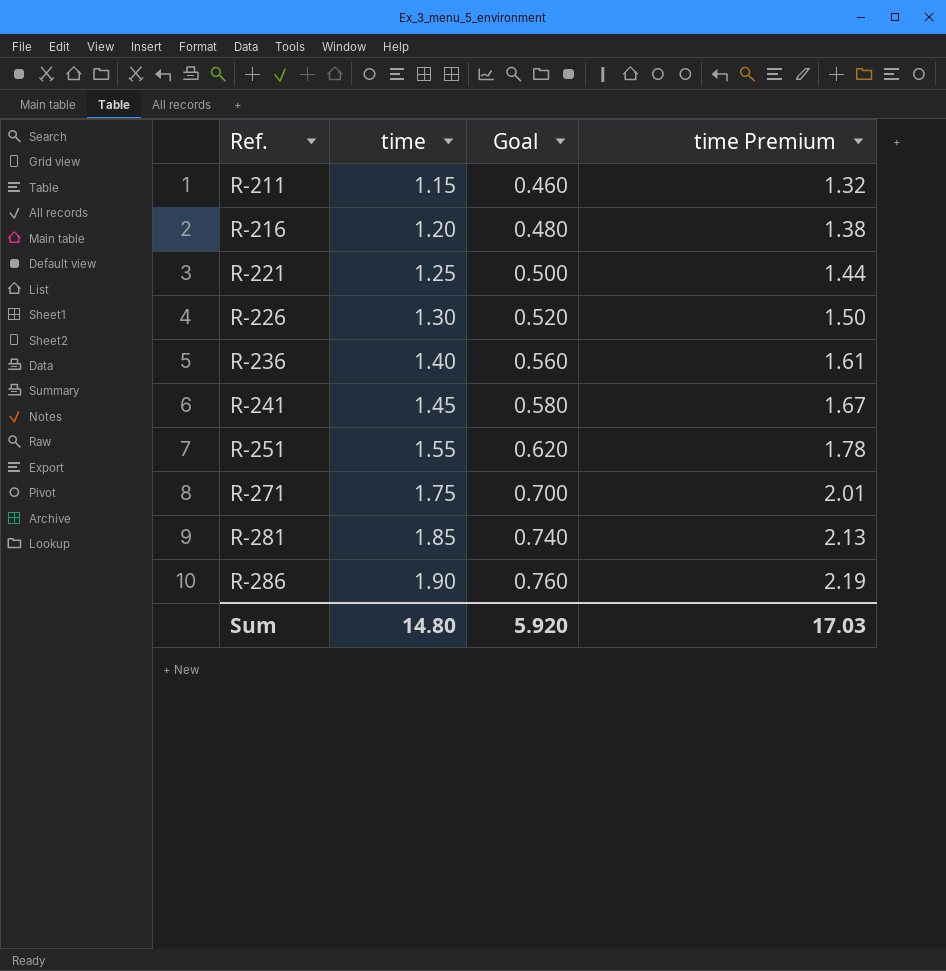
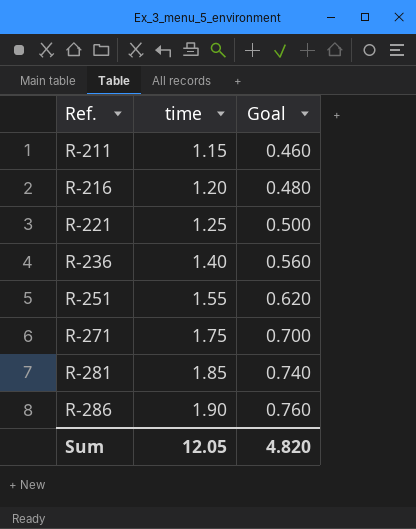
column time Premium | formula: [time] * 1.15 -> none
row R-226: 1.30 | 0.520 | 1.50 -> none
row R-241: 1.45 | 0.580 | 1.67 -> none
Sum | time: 14.80 -> 12.05
Sum | Goal: 5.920 -> 4.820

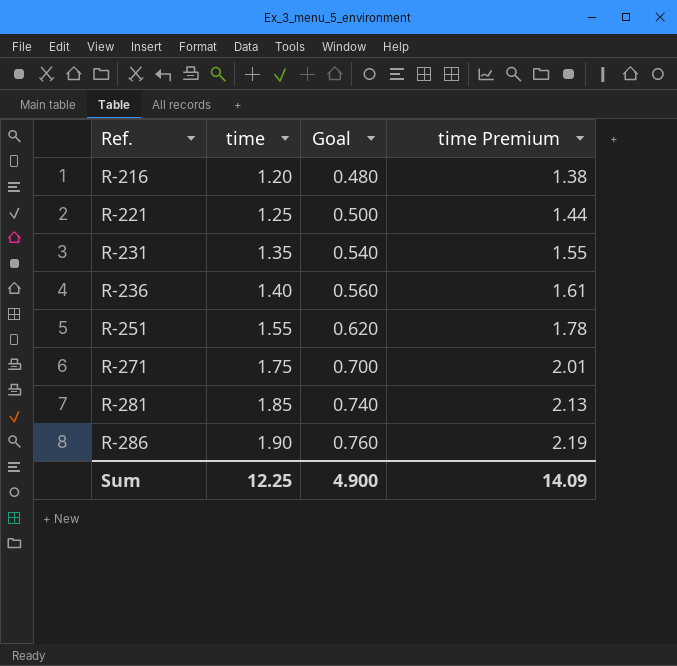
column time Premium | formula: none -> [time] * 1.15
row R-211: 1.15 | 0.460 -> none
row R-231: none -> 1.35 | 0.540 | 1.55
Sum | time: 12.05 -> 12.25
Sum | Goal: 4.820 -> 4.900

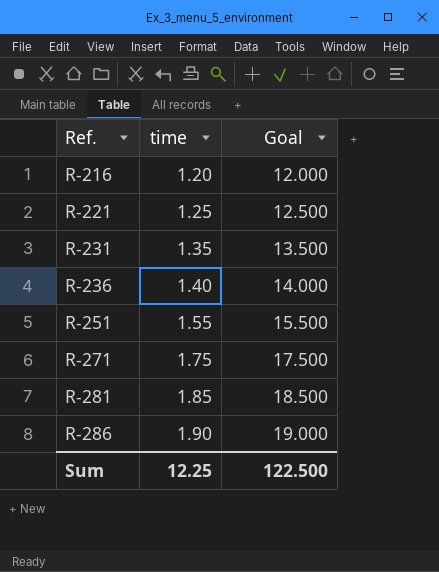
column time Premium | formula: [time] * 1.15 -> none
column Goal | formula: [time] * 0.4 -> [time] * 10
Sum | Goal: 4.900 -> 122.500

